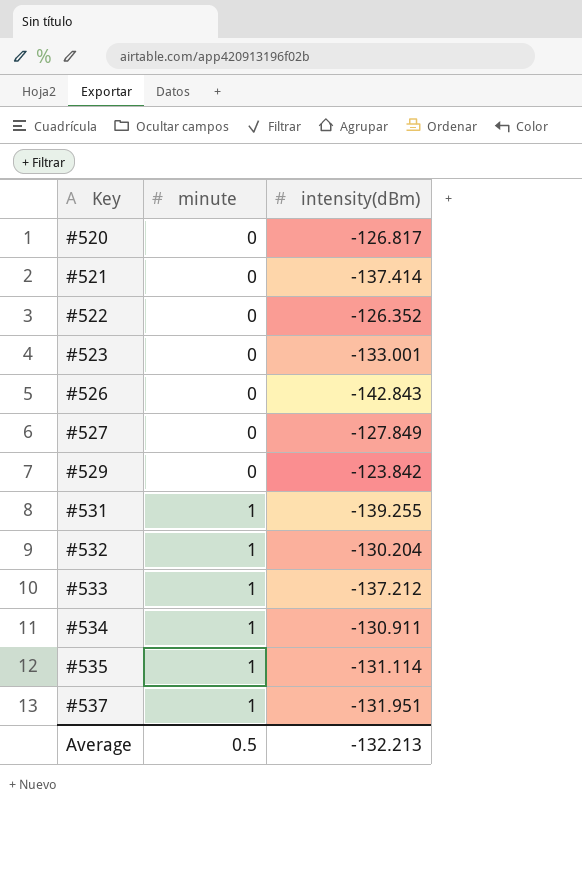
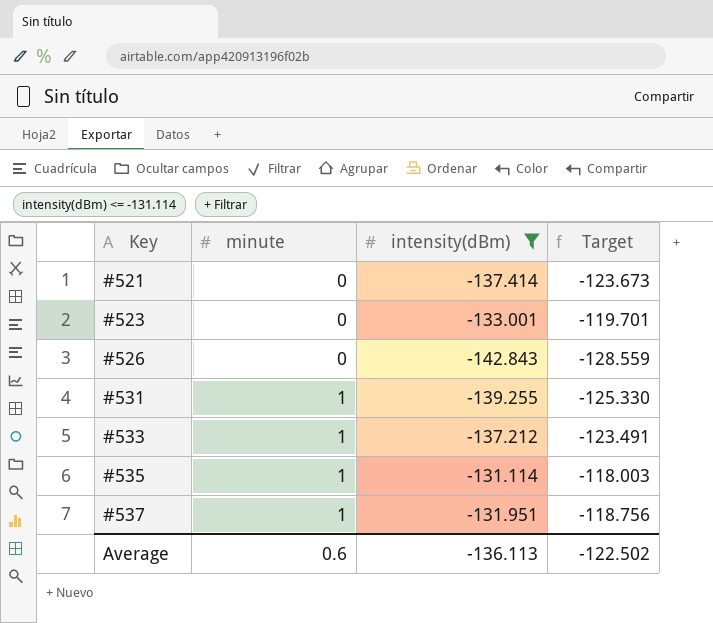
filter: none -> intensity(dBm) <= -131.114
column Target | formula: none -> [intensity(dBm)] * 0.9
Average | minute: 0.5 -> 0.6
Average | intensity(dBm): -132.213 -> -136.113

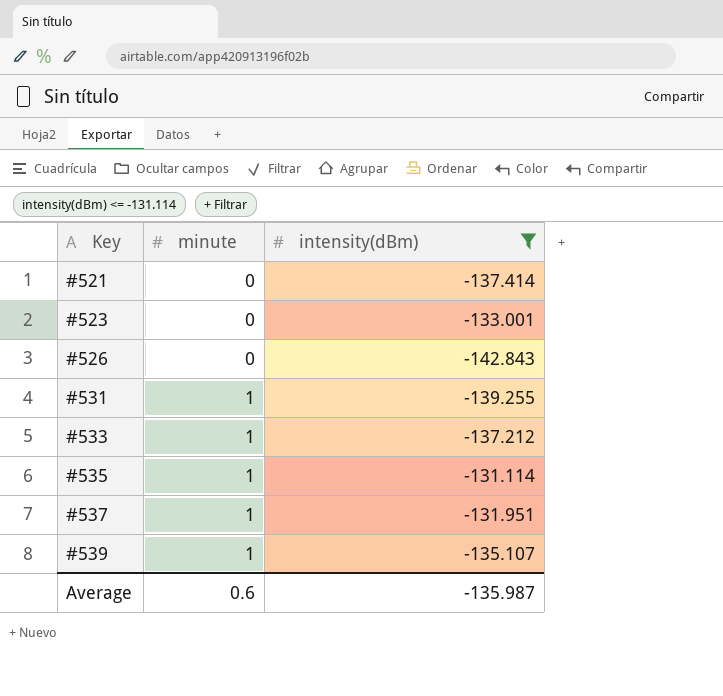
column Target | formula: [intensity(dBm)] * 0.9 -> none
row #539: none -> 1 | -135.107
Average | intensity(dBm): -136.113 -> -135.987

